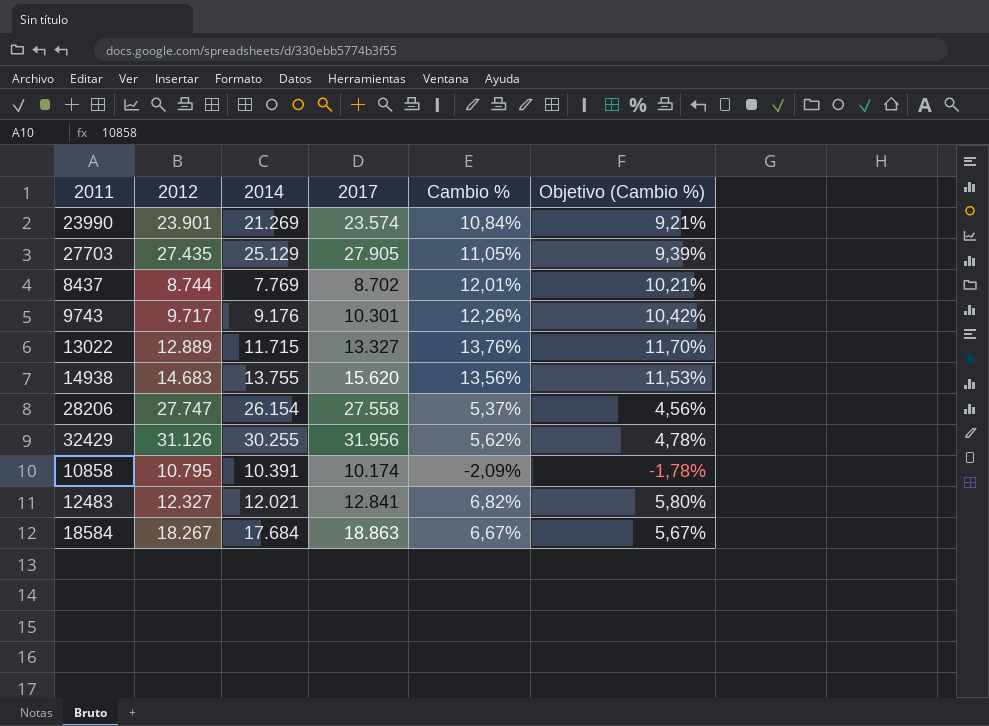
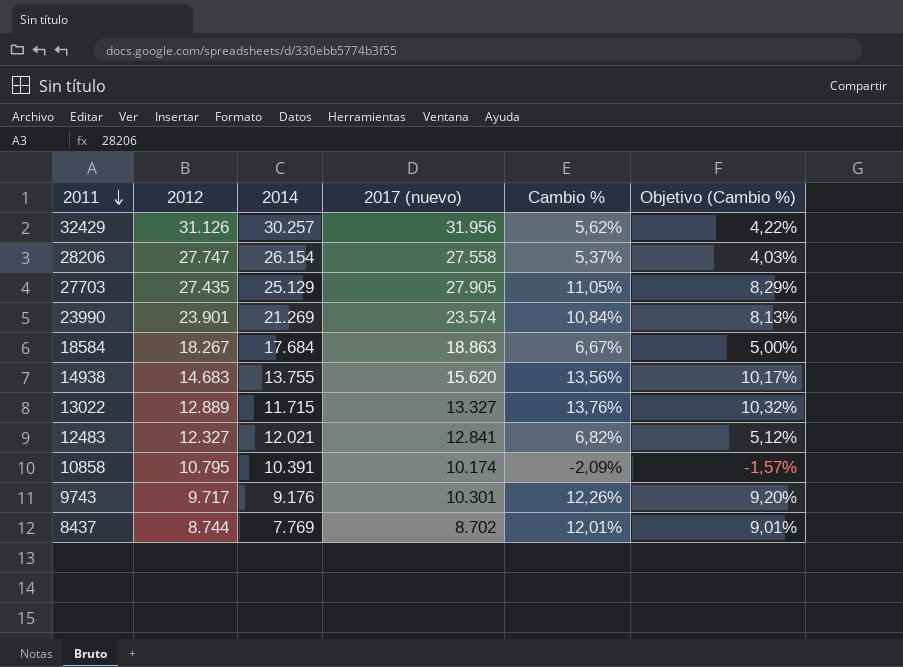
row order: none -> 2011 descending
column name: 2017 -> 2017 (nuevo)
column Objetivo (Cambio %) | formula: [Cambio %] * 0,85 -> [Cambio %] * 0,75
32429 | 2014: 30.255 -> 30.257

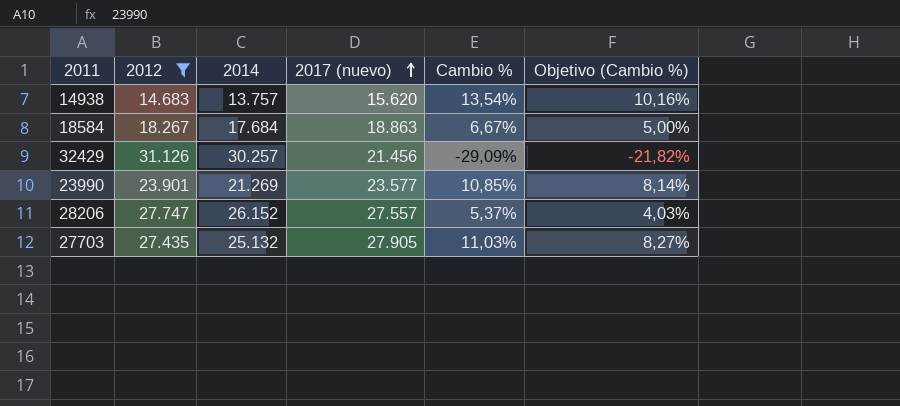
filter: none -> 2012 >= 14.683
row order: 2011 descending -> 2017 (nuevo) ascending
14938 | 2014: 13.755 -> 13.757
14938 | Cambio %: 13,56% -> 13,54%
14938 | Objetivo (Cambio %): 10,17% -> 10,16%
32429 | 2017 (nuevo): 31.956 -> 21.456
32429 | Cambio %: 5,62% -> -29,09%
32429 | Objetivo (Cambio %): 4,22% -> -21,82%
23990 | 2017 (nuevo): 23.574 -> 23.577
23990 | Cambio %: 10,84% -> 10,85%
23990 | Objetivo (Cambio %): 8,13% -> 8,14%
28206 | 2014: 26.154 -> 26.152
28206 | 2017 (nuevo): 27.558 -> 27.557
27703 | 2014: 25.129 -> 25.132
27703 | Cambio %: 11,05% -> 11,03%
27703 | Objetivo (Cambio %): 8,29% -> 8,27%

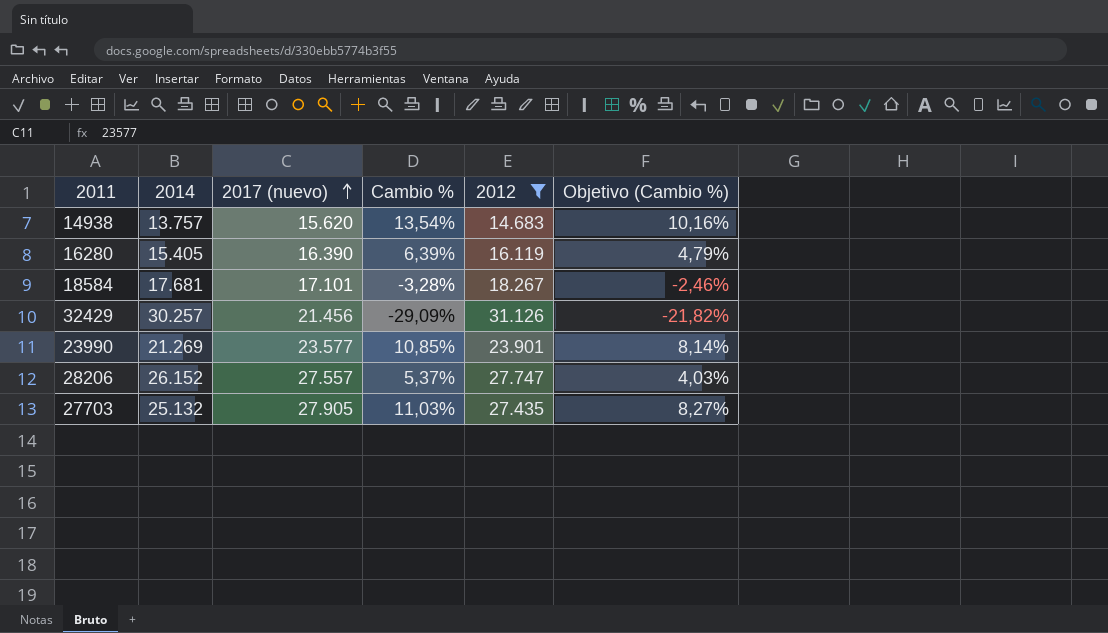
column 2012 | position: 2 -> 5
row 16280: none -> 15.405 | 16.390 | 6,39% | 16.119 | 4,79%
18584 | 2014: 17.684 -> 17.681
18584 | 2017 (nuevo): 18.863 -> 17.101
18584 | Cambio %: 6,67% -> -3,28%
18584 | Objetivo (Cambio %): 5,00% -> -2,46%

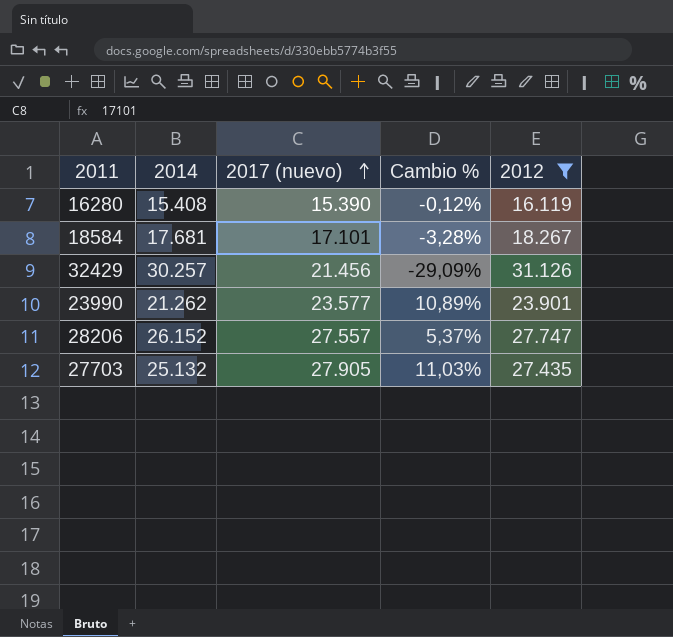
column Objetivo (Cambio %) | formula: [Cambio %] * 0,75 -> none
row 14938: 13.757 | 15.620 | 13,54% | 14.683 | 10,16% -> none
16280 | 2014: 15.405 -> 15.408
16280 | 2017 (nuevo): 16.390 -> 15.390
16280 | Cambio %: 6,39% -> -0,12%
23990 | 2014: 21.269 -> 21.262
23990 | Cambio %: 10,85% -> 10,89%

